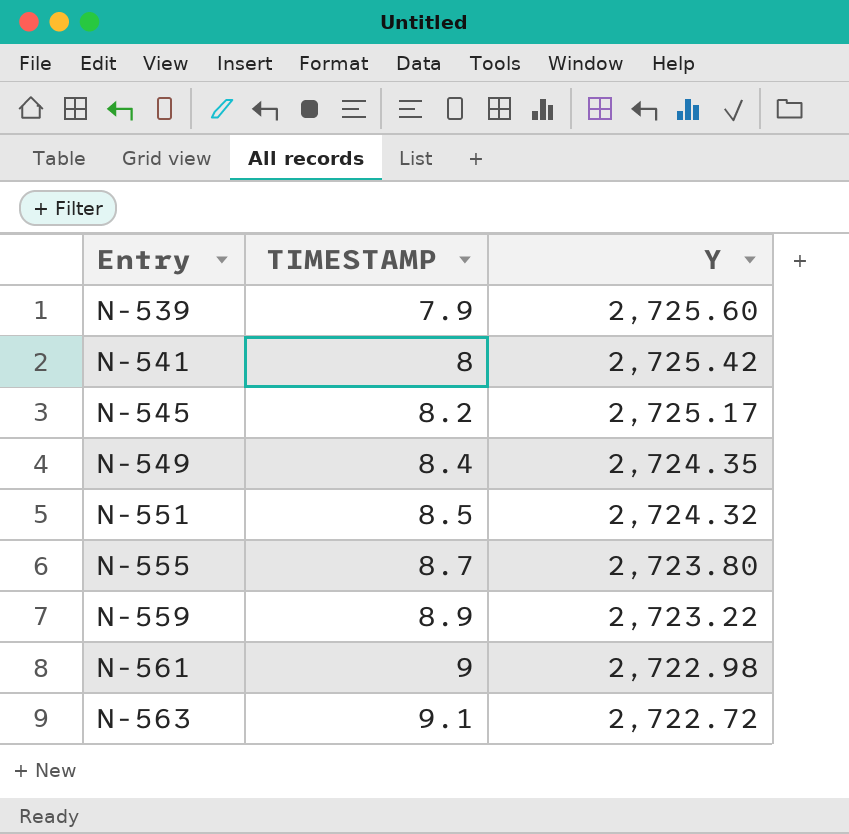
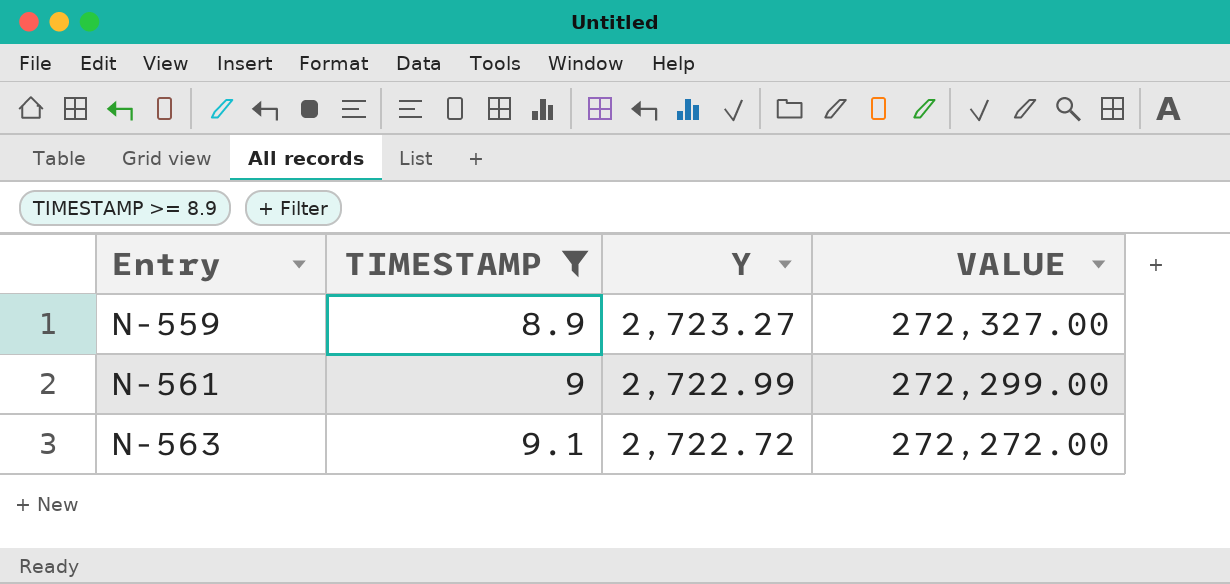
filter: none -> TIMESTAMP >= 8.9
column VALUE | formula: none -> [Y] * 100
N-559 | Y: 2,723.22 -> 2,723.27
N-561 | Y: 2,722.98 -> 2,722.99

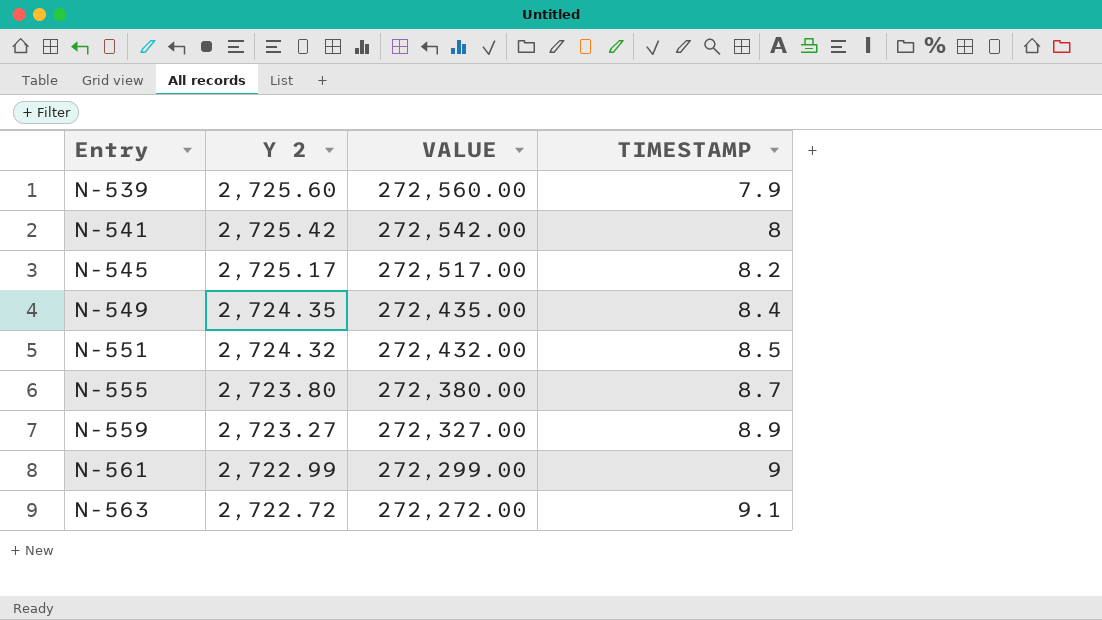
filter: TIMESTAMP >= 8.9 -> none
column name: Y -> Y 2
column TIMESTAMP | position: 2 -> 4

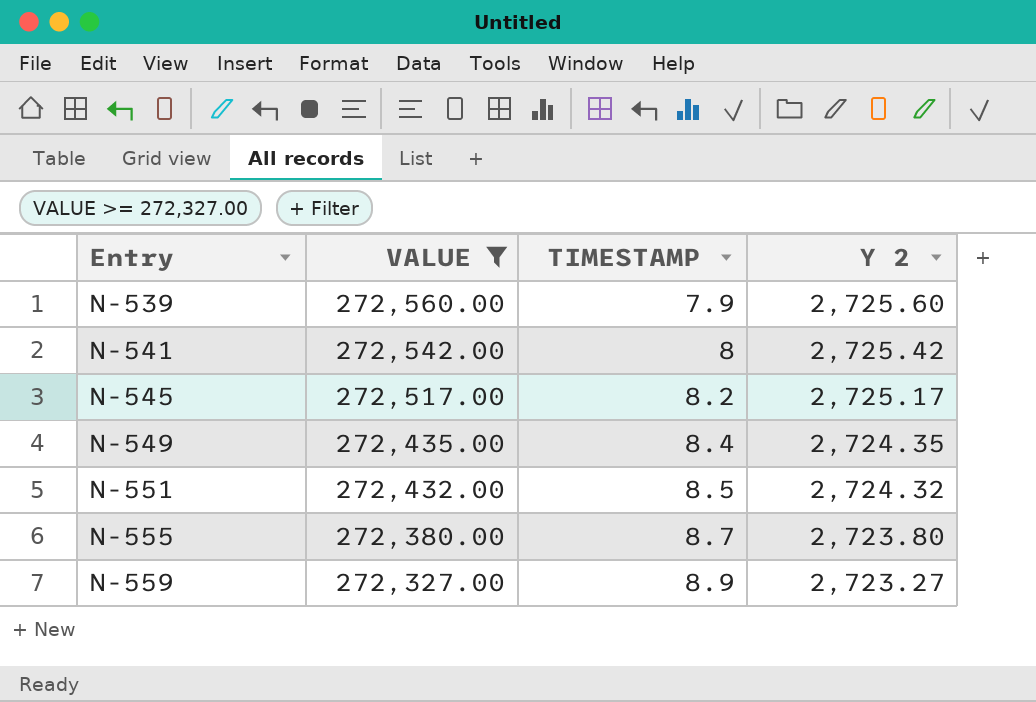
filter: none -> VALUE >= 272,327.00
column Y 2 | position: 2 -> 4

